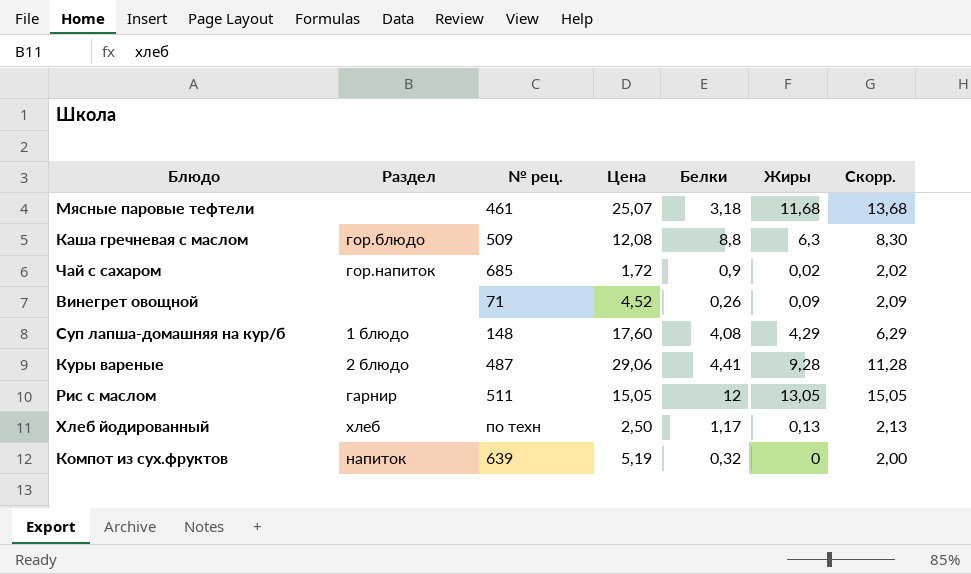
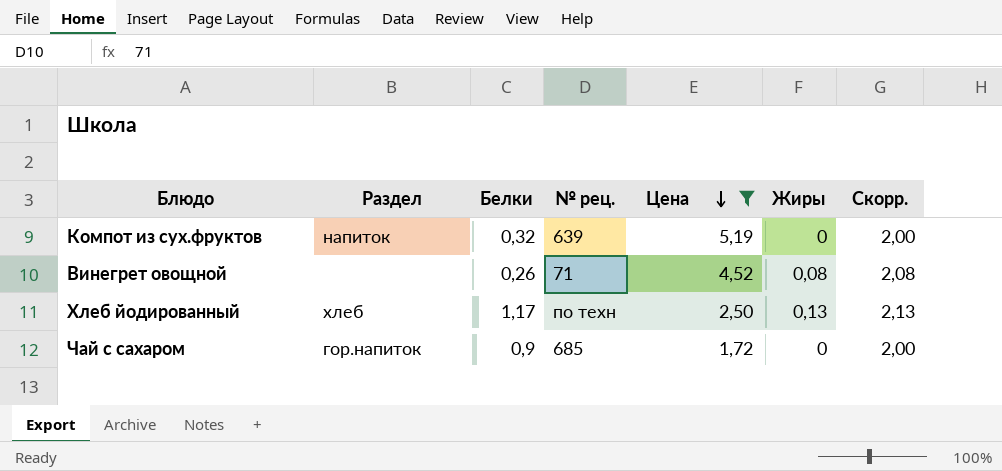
filter: none -> Цена <= 5,19
row order: none -> Цена descending
column Белки | position: 5 -> 3
Винегрет овощной | Жиры: 0,09 -> 0,08
Винегрет овощной | Скорр.: 2,09 -> 2,08
Чай с сахаром | Жиры: 0,02 -> 0
Чай с сахаром | Скорр.: 2,02 -> 2,00

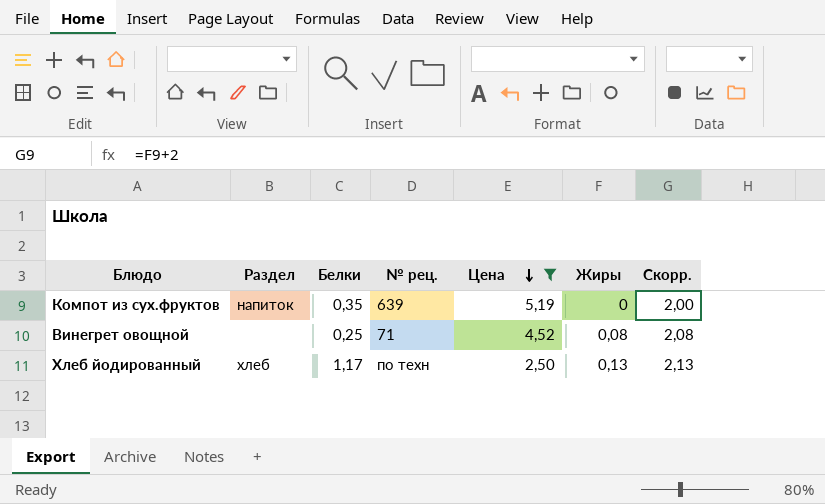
row Чай с сахаром: гор.напиток | 0,9 | 685 | 1,72 | 0 | 2,00 -> none
Компот из сух.фруктов | Белки: 0,32 -> 0,35
Винегрет овощной | Белки: 0,26 -> 0,25

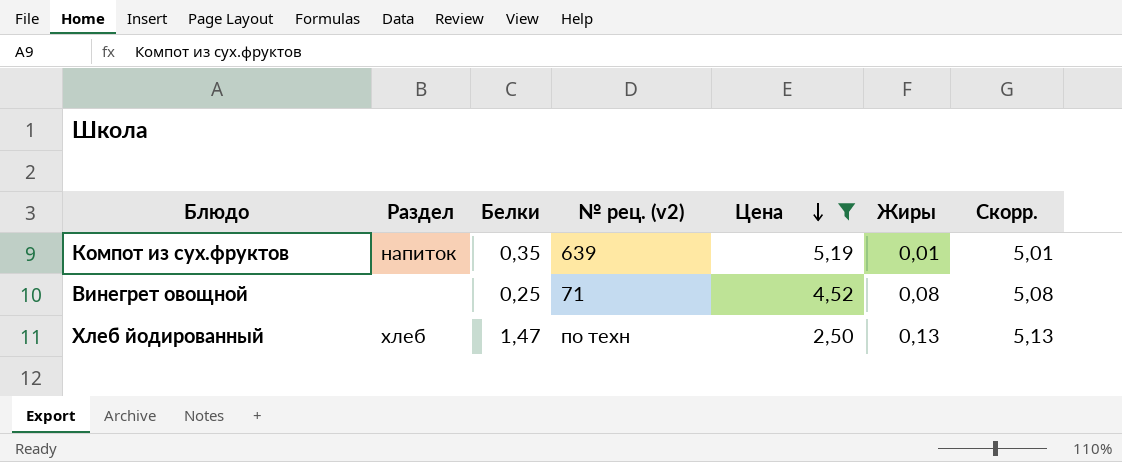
column name: № рец. -> № рец. (v2)
column Скорр. | formula: [Жиры] + 2 -> [Жиры] + 5
Компот из сух.фруктов | Жиры: 0 -> 0,01
Хлеб йодированный | Белки: 1,17 -> 1,47

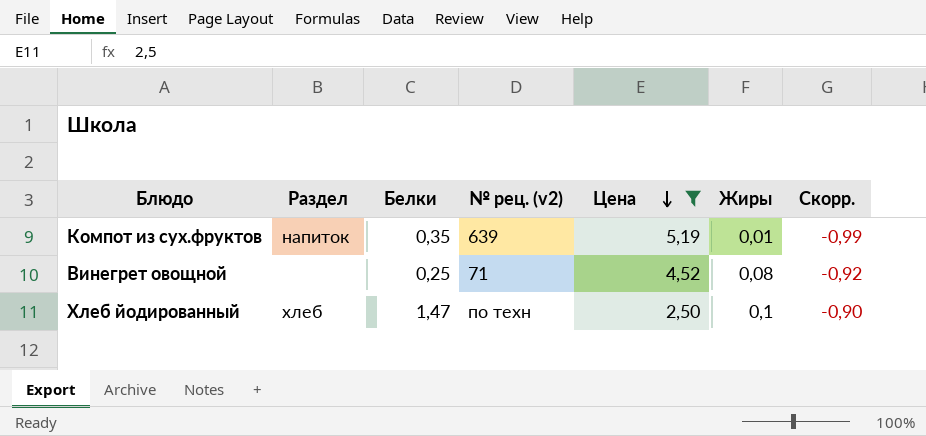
column Скорр. | formula: [Жиры] + 5 -> [Жиры] - 1
Хлеб йодированный | Жиры: 0,13 -> 0,1

